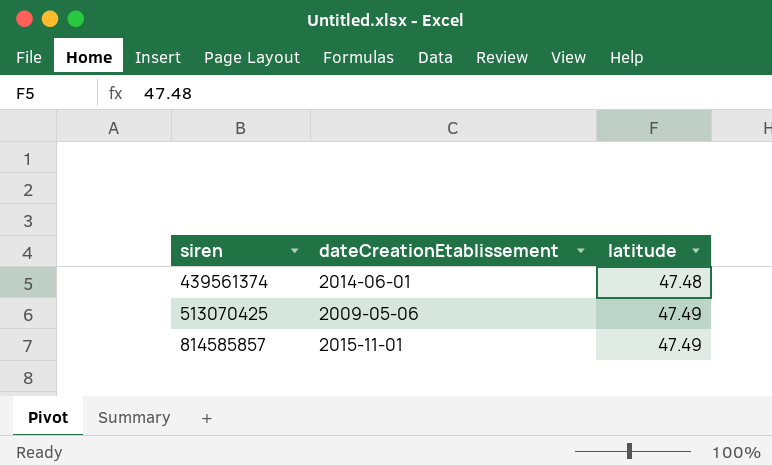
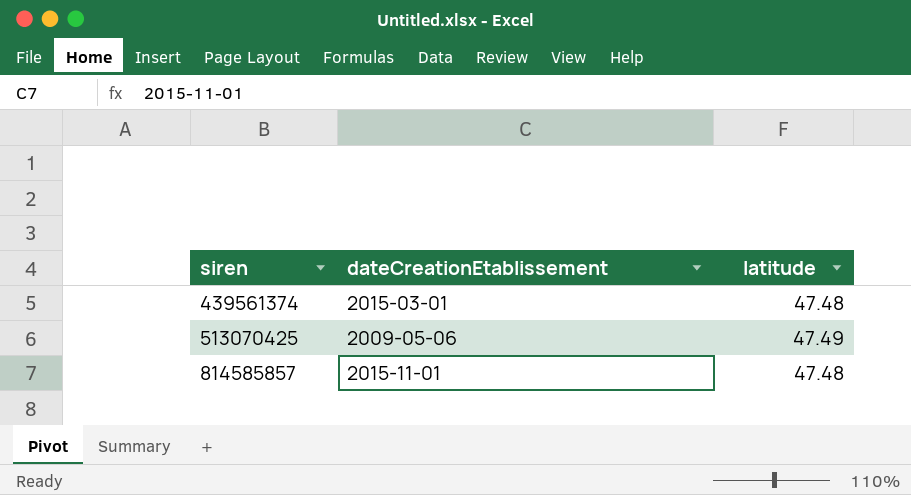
439561374 | dateCreationEtablissement: 2014-06-01 -> 2015-03-01
814585857 | latitude: 47.49 -> 47.48

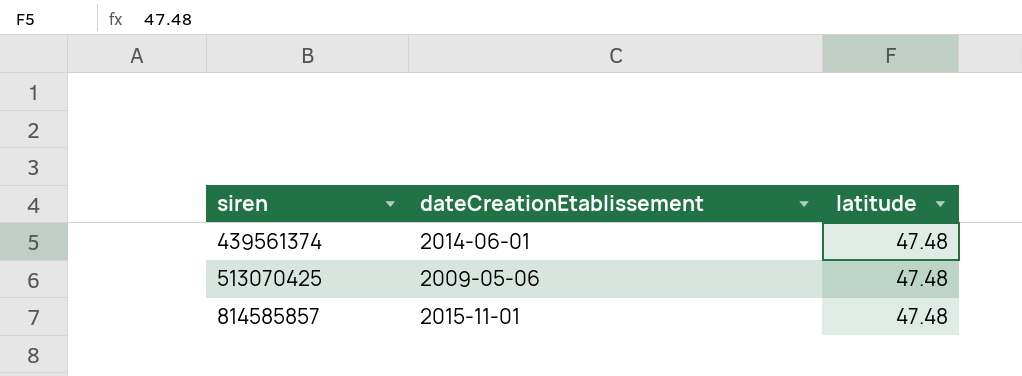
439561374 | dateCreationEtablissement: 2015-03-01 -> 2014-06-01
513070425 | latitude: 47.49 -> 47.48

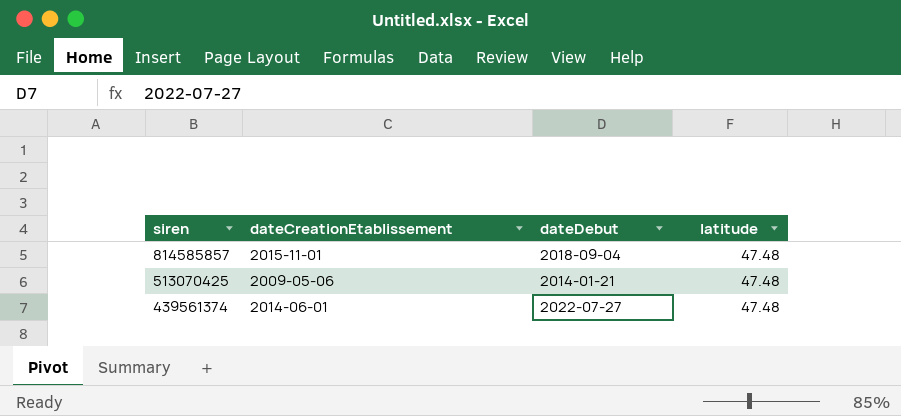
row order: siren ascending -> siren descending
column dateDebut | position: none -> 3

